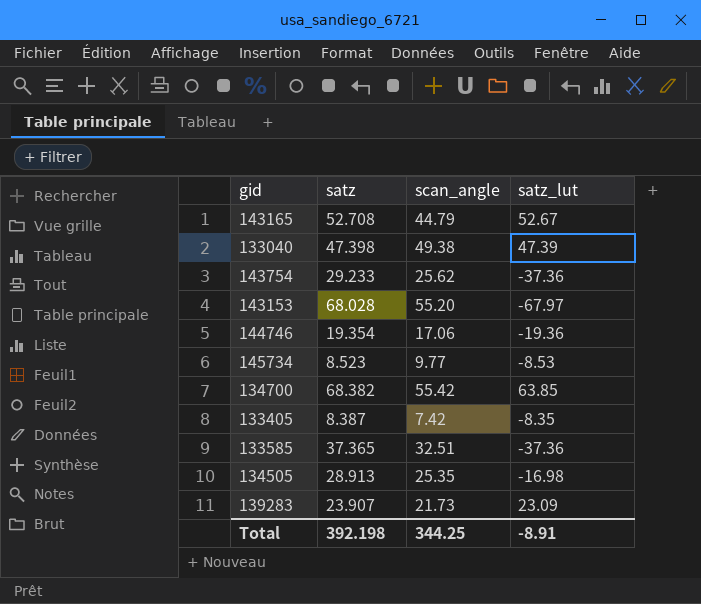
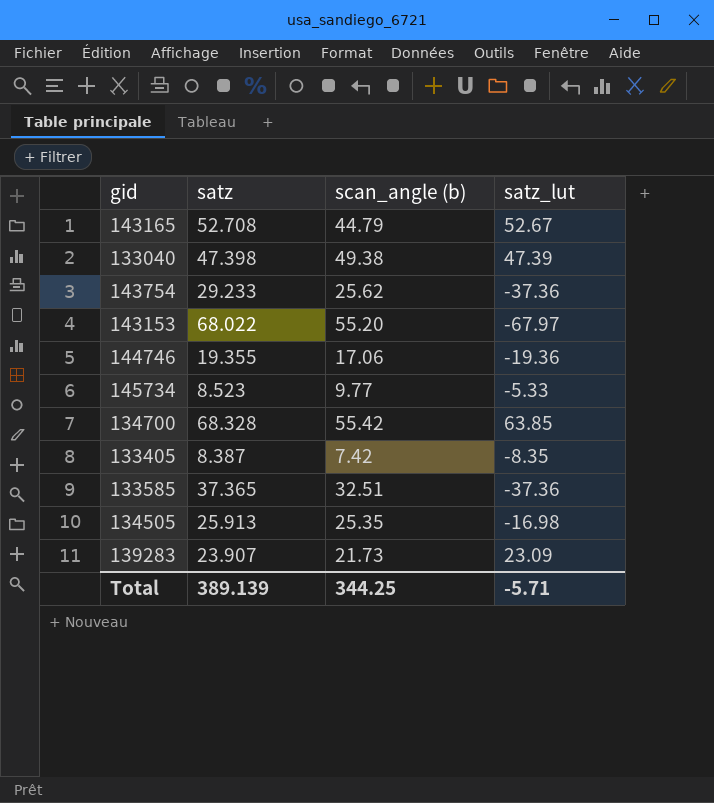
column name: scan_angle -> scan_angle (b)
143153 | satz: 68.028 -> 68.022
144746 | satz: 19.354 -> 19.355
145734 | satz_lut: -8.53 -> -5.33
134700 | satz: 68.382 -> 68.328
134505 | satz: 28.913 -> 25.913
Total | satz: 392.198 -> 389.139
Total | satz_lut: -8.91 -> -5.71

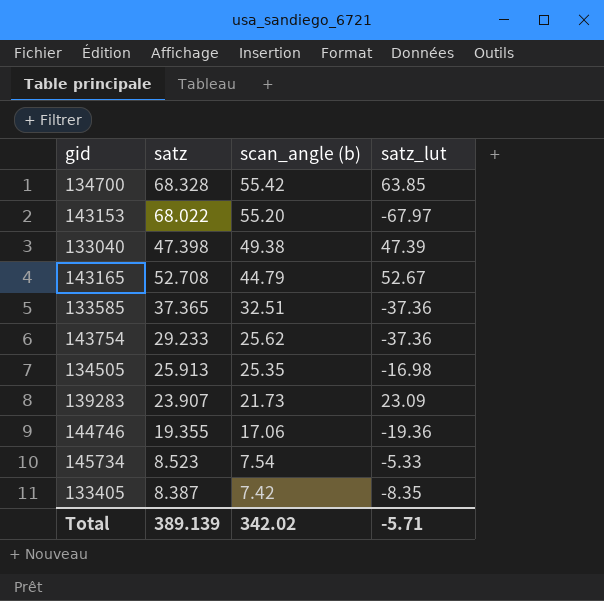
row order: none -> scan_angle (b) descending
145734 | scan_angle (b): 9.77 -> 7.54
Total | scan_angle (b): 344.25 -> 342.02

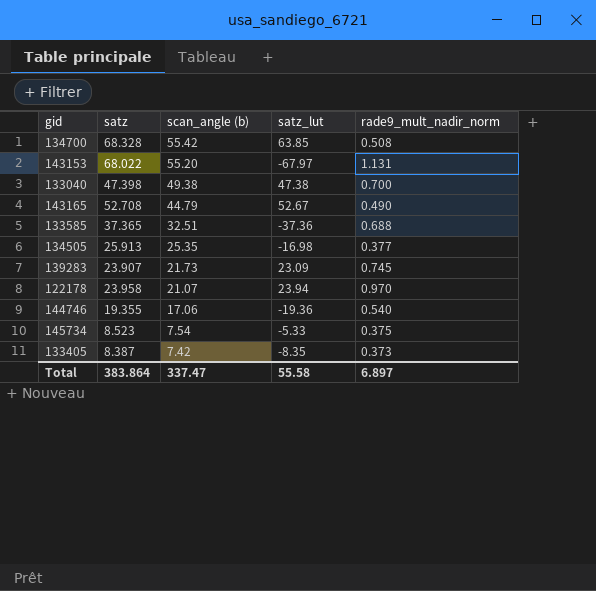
column rade9_mult_nadir_norm | position: none -> 5
row 143754: 29.233 | 25.62 | -37.36 -> none
133040 | satz_lut: 47.39 -> 47.38
row 122178: none -> 23.958 | 21.07 | 23.94 | 0.970
Total | satz: 389.139 -> 383.864
Total | scan_angle (b): 342.02 -> 337.47
Total | satz_lut: -5.71 -> 55.58

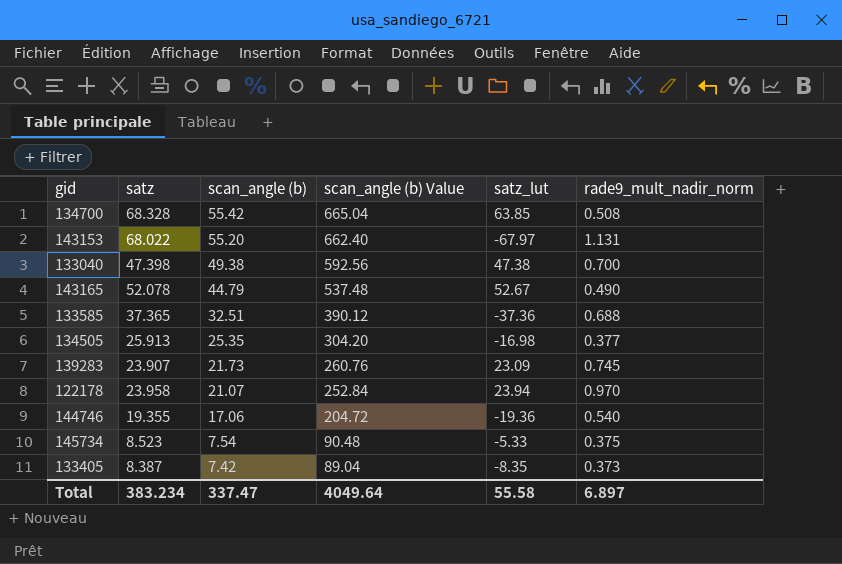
column scan_angle (b) Value | formula: none -> [scan_angle (b)] * 12
143165 | satz: 52.708 -> 52.078
Total | satz: 383.864 -> 383.234

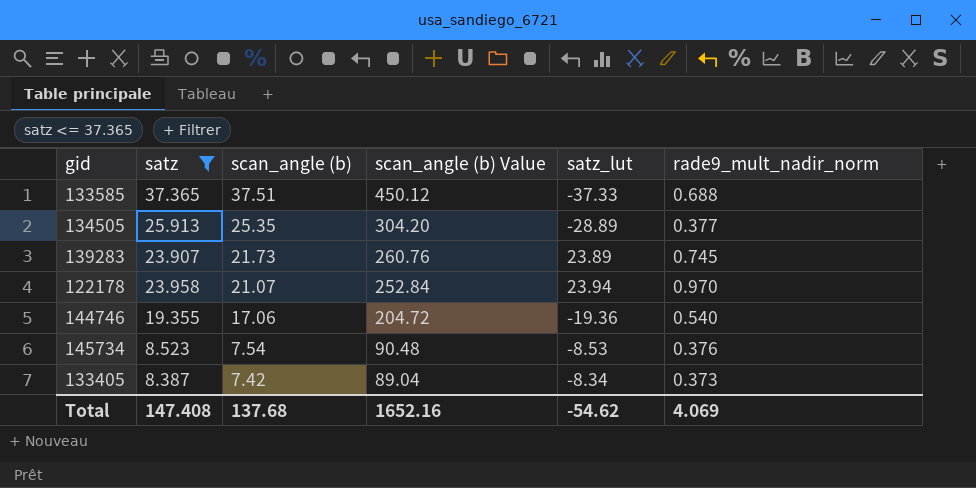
filter: none -> satz <= 37.365
133585 | scan_angle (b): 32.51 -> 37.51
133585 | scan_angle (b) Value: 390.12 -> 450.12
133585 | satz_lut: -37.36 -> -37.33
134505 | satz_lut: -16.98 -> -28.89
139283 | satz_lut: 23.09 -> 23.89
145734 | satz_lut: -5.33 -> -8.53
145734 | rade9_mult_nadir_norm: 0.375 -> 0.376
133405 | satz_lut: -8.35 -> -8.34
Total | satz: 383.234 -> 147.408
Total | scan_angle (b): 337.47 -> 137.68
Total | scan_angle (b) Value: 4049.64 -> 1652.16
Total | satz_lut: 55.58 -> -54.62
Total | rade9_mult_nadir_norm: 6.897 -> 4.069

